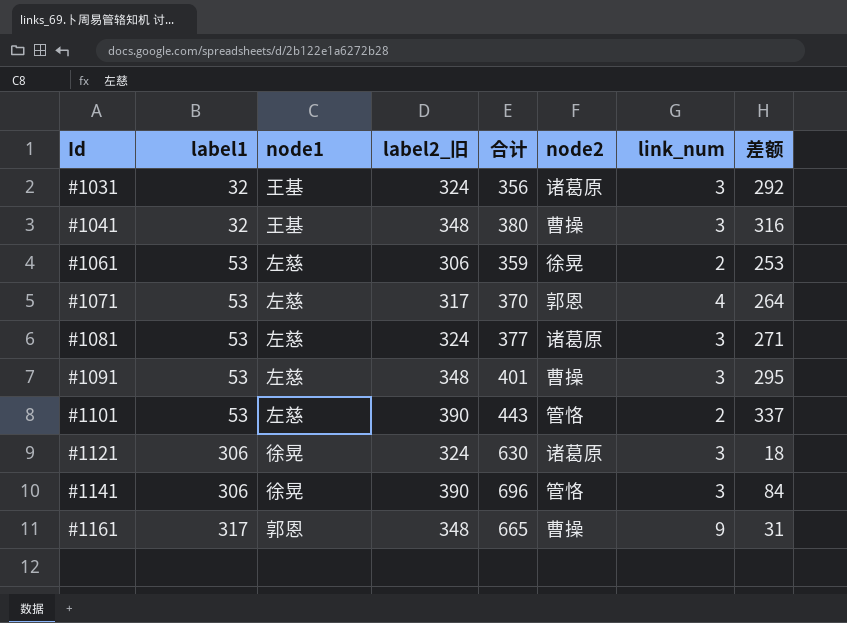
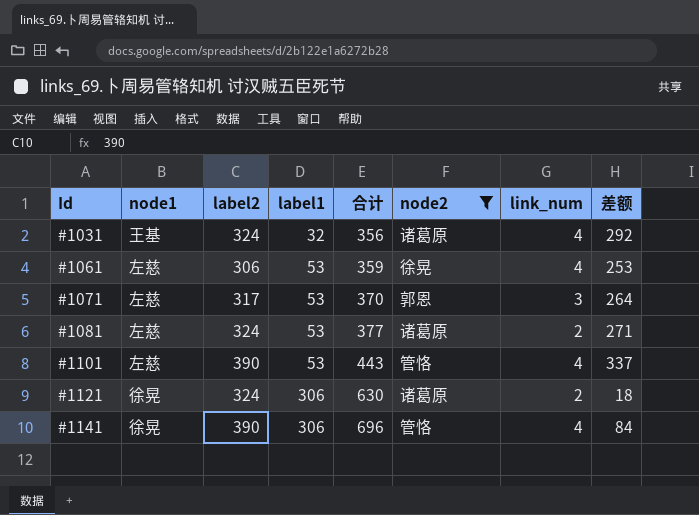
filter: none -> node2 != 曹操
column name: label2_旧 -> label2
column label1 | position: 2 -> 4
#1031 | link_num: 3 -> 4
#1061 | link_num: 2 -> 4
#1071 | link_num: 4 -> 3
#1081 | link_num: 3 -> 2
#1101 | link_num: 2 -> 4
#1121 | link_num: 3 -> 2
#1141 | link_num: 3 -> 4

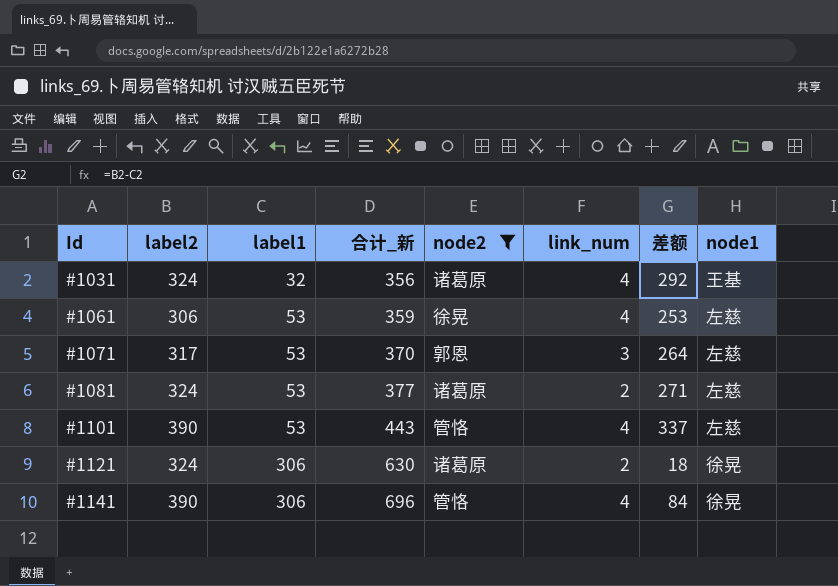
column name: 合计 -> 合计_新
column node1 | position: 2 -> 8

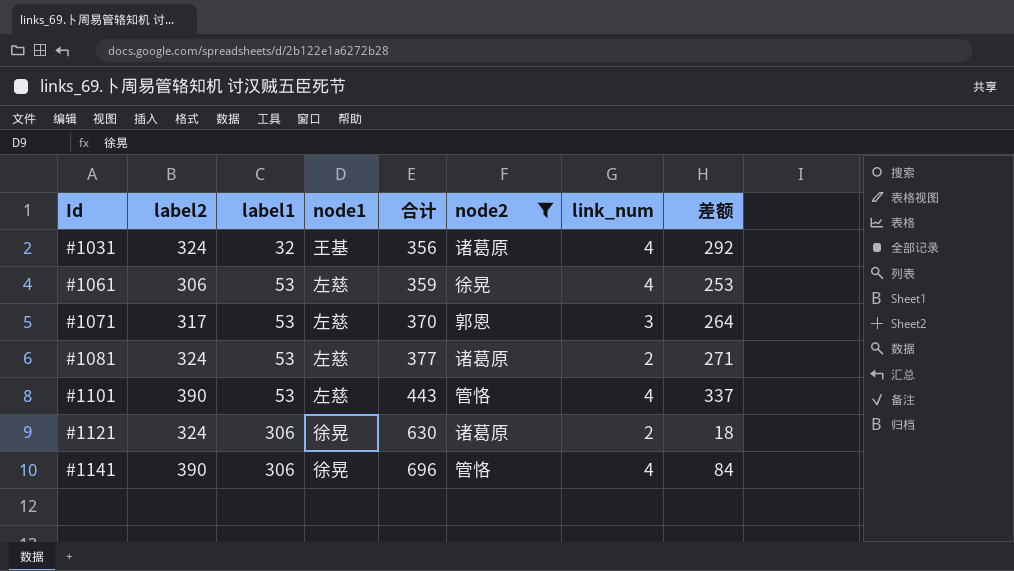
column node1 | position: 8 -> 4
column name: 合计_新 -> 合计

